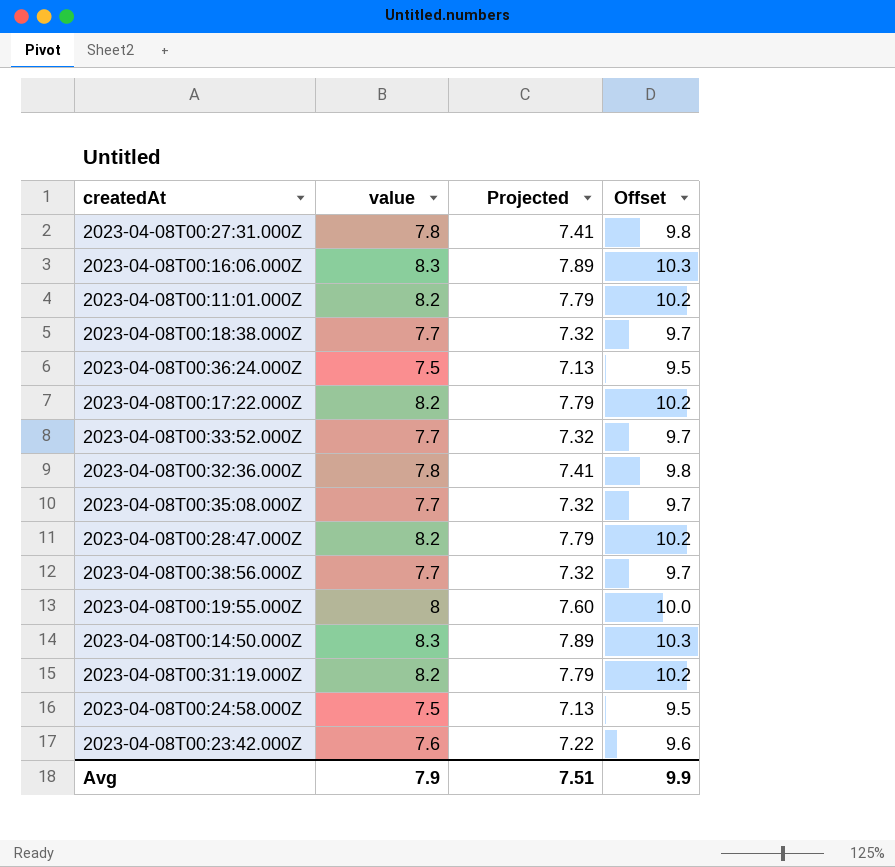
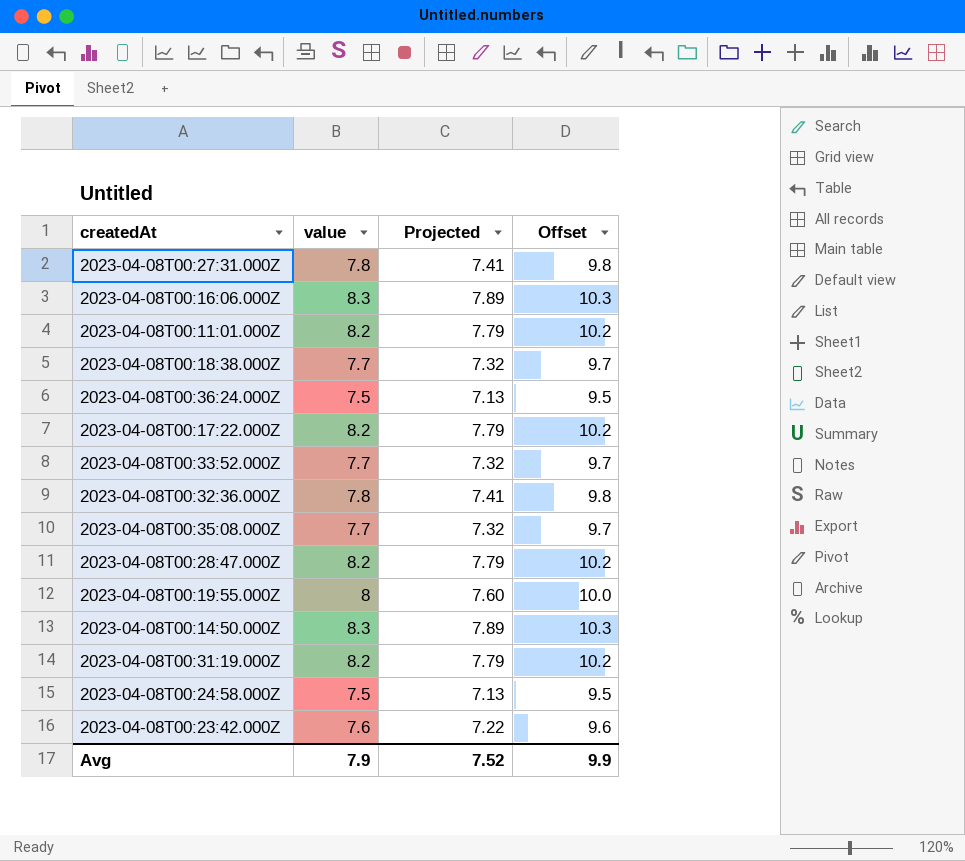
row 2023-04-08T00:38:56.000Z: 7.7 | 7.32 | 9.7 -> none
Avg | Projected: 7.51 -> 7.52

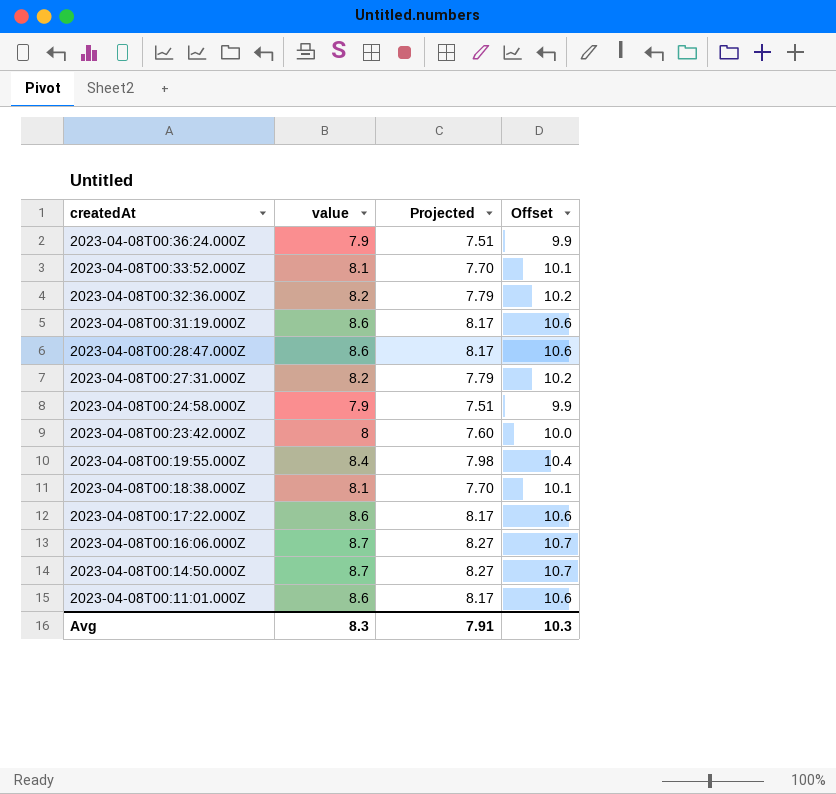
row order: none -> createdAt descending
row 2023-04-08T00:35:08.000Z: 7.7 | 7.32 | 9.7 -> none
2023-04-08T00:36:24.000Z | value: 7.5 -> 7.9
2023-04-08T00:36:24.000Z | Projected: 7.13 -> 7.51
2023-04-08T00:36:24.000Z | Offset: 9.5 -> 9.9
2023-04-08T00:33:52.000Z | value: 7.7 -> 8.1
2023-04-08T00:33:52.000Z | Projected: 7.32 -> 7.70
2023-04-08T00:33:52.000Z | Offset: 9.7 -> 10.1
2023-04-08T00:32:36.000Z | value: 7.8 -> 8.2
2023-04-08T00:32:36.000Z | Projected: 7.41 -> 7.79
2023-04-08T00:32:36.000Z | Offset: 9.8 -> 10.2
2023-04-08T00:31:19.000Z | value: 8.2 -> 8.6
2023-04-08T00:31:19.000Z | Projected: 7.79 -> 8.17
2023-04-08T00:31:19.000Z | Offset: 10.2 -> 10.6
2023-04-08T00:28:47.000Z | value: 8.2 -> 8.6
2023-04-08T00:28:47.000Z | Projected: 7.79 -> 8.17
2023-04-08T00:28:47.000Z | Offset: 10.2 -> 10.6
2023-04-08T00:27:31.000Z | value: 7.8 -> 8.2
2023-04-08T00:27:31.000Z | Projected: 7.41 -> 7.79
2023-04-08T00:27:31.000Z | Offset: 9.8 -> 10.2
2023-04-08T00:24:58.000Z | value: 7.5 -> 7.9
2023-04-08T00:24:58.000Z | Projected: 7.13 -> 7.51
2023-04-08T00:24:58.000Z | Offset: 9.5 -> 9.9
2023-04-08T00:23:42.000Z | value: 7.6 -> 8
2023-04-08T00:23:42.000Z | Projected: 7.22 -> 7.60
2023-04-08T00:23:42.000Z | Offset: 9.6 -> 10.0
2023-04-08T00:19:55.000Z | value: 8 -> 8.4
2023-04-08T00:19:55.000Z | Projected: 7.60 -> 7.98
2023-04-08T00:19:55.000Z | Offset: 10.0 -> 10.4
2023-04-08T00:18:38.000Z | value: 7.7 -> 8.1
2023-04-08T00:18:38.000Z | Projected: 7.32 -> 7.70
2023-04-08T00:18:38.000Z | Offset: 9.7 -> 10.1
2023-04-08T00:17:22.000Z | value: 8.2 -> 8.6
2023-04-08T00:17:22.000Z | Projected: 7.79 -> 8.17
2023-04-08T00:17:22.000Z | Offset: 10.2 -> 10.6
2023-04-08T00:16:06.000Z | value: 8.3 -> 8.7
2023-04-08T00:16:06.000Z | Projected: 7.89 -> 8.27
2023-04-08T00:16:06.000Z | Offset: 10.3 -> 10.7
2023-04-08T00:14:50.000Z | value: 8.3 -> 8.7
2023-04-08T00:14:50.000Z | Projected: 7.89 -> 8.27
2023-04-08T00:14:50.000Z | Offset: 10.3 -> 10.7
2023-04-08T00:11:01.000Z | value: 8.2 -> 8.6
2023-04-08T00:11:01.000Z | Projected: 7.79 -> 8.17
2023-04-08T00:11:01.000Z | Offset: 10.2 -> 10.6
Avg | value: 7.9 -> 8.3
Avg | Projected: 7.52 -> 7.91
Avg | Offset: 9.9 -> 10.3

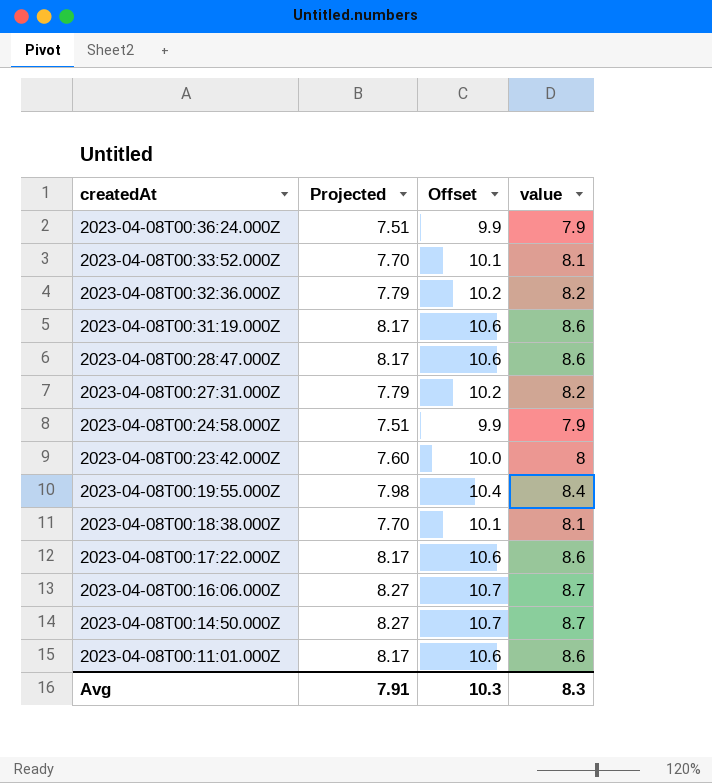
column value | position: 2 -> 4

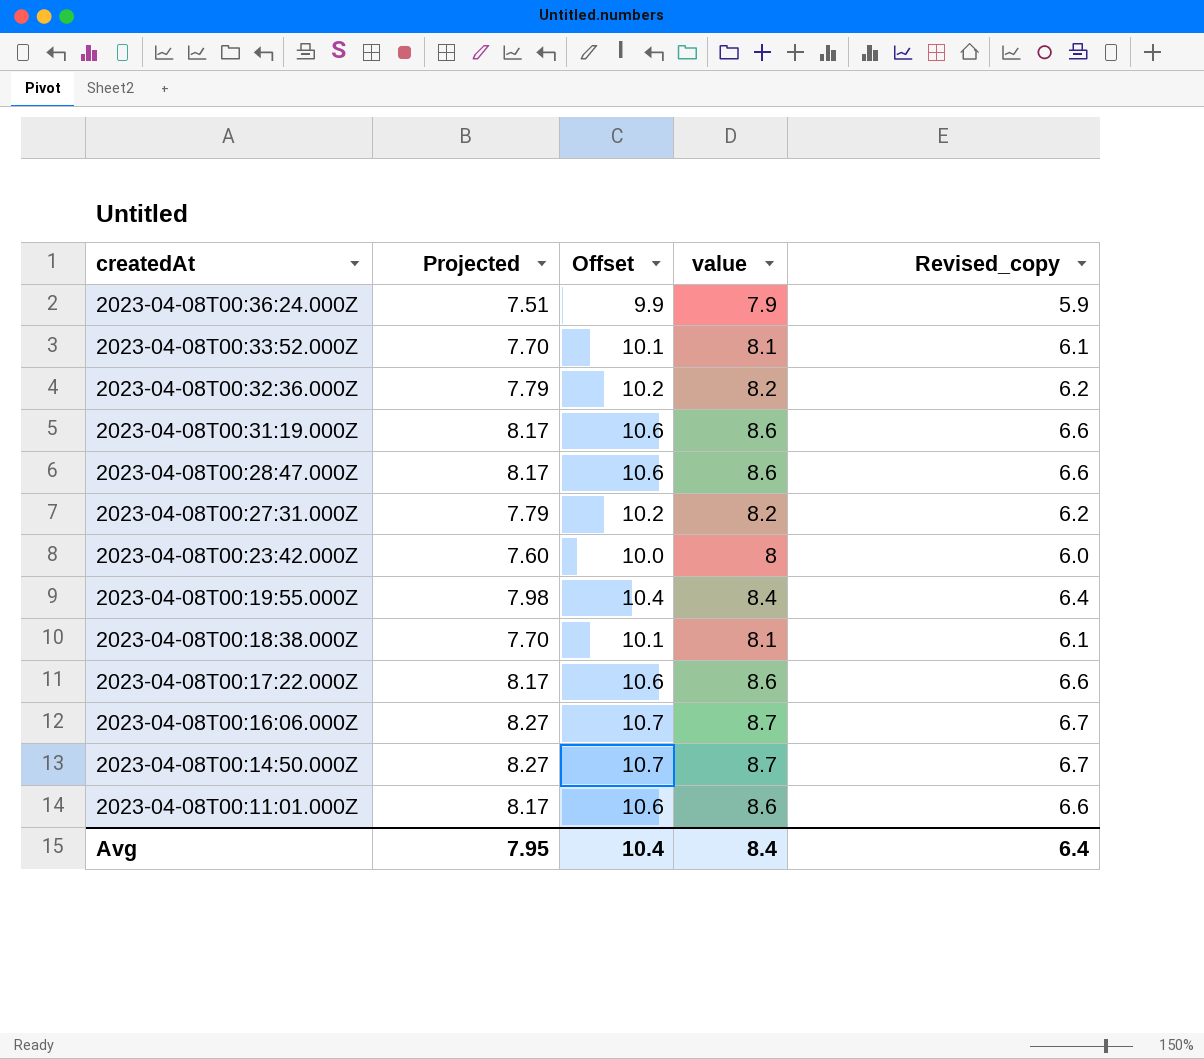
column Revised_copy | formula: none -> [value] - 2
row 2023-04-08T00:24:58.000Z: 7.51 | 9.9 | 7.9 -> none
Avg | Projected: 7.91 -> 7.95
Avg | Offset: 10.3 -> 10.4
Avg | value: 8.3 -> 8.4

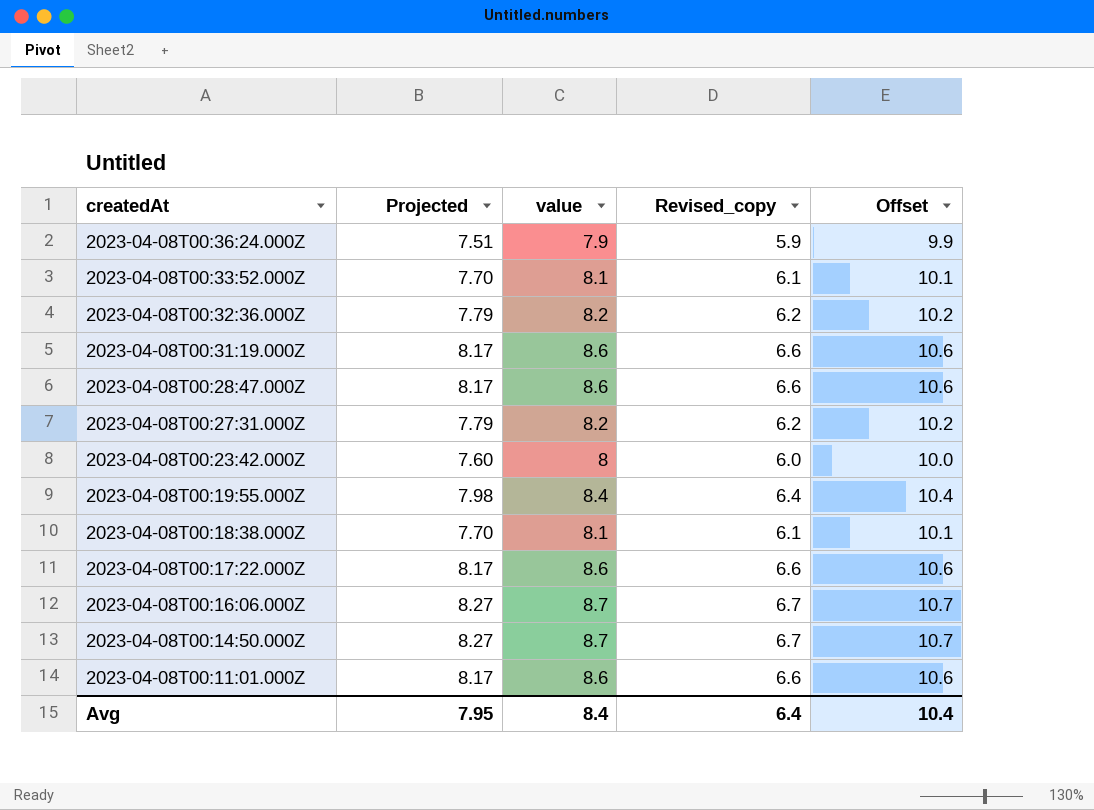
column Offset | position: 3 -> 5

